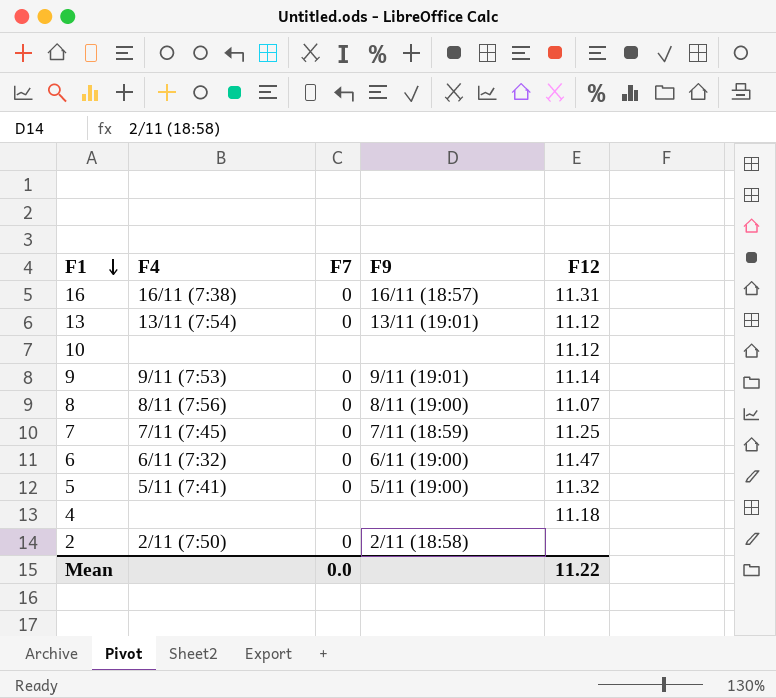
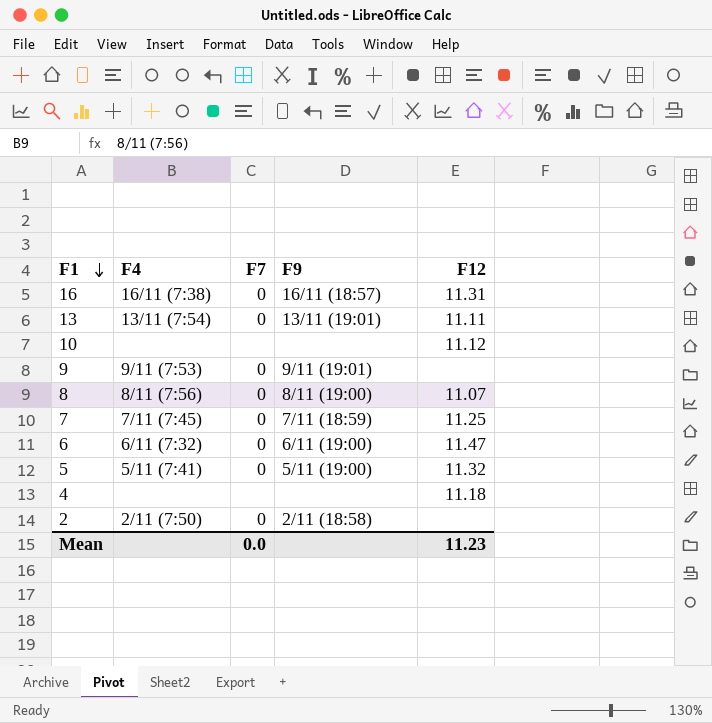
13 | F12: 11.12 -> 11.11
9 | F12: 11.14 -> none
Mean | F12: 11.22 -> 11.23

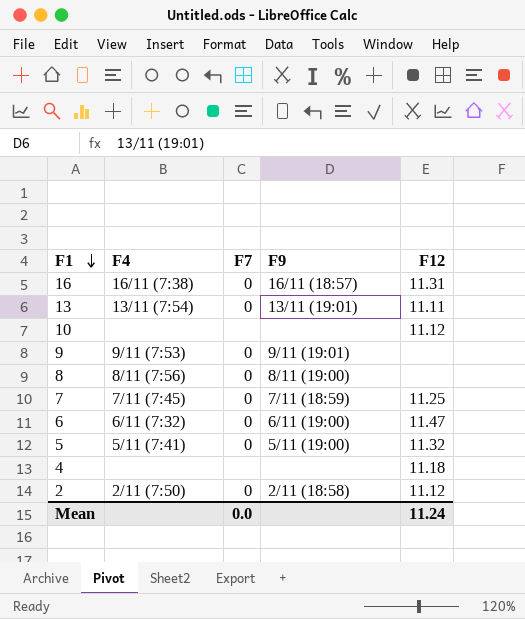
8 | F12: 11.07 -> none
2 | F12: none -> 11.12
Mean | F12: 11.23 -> 11.24

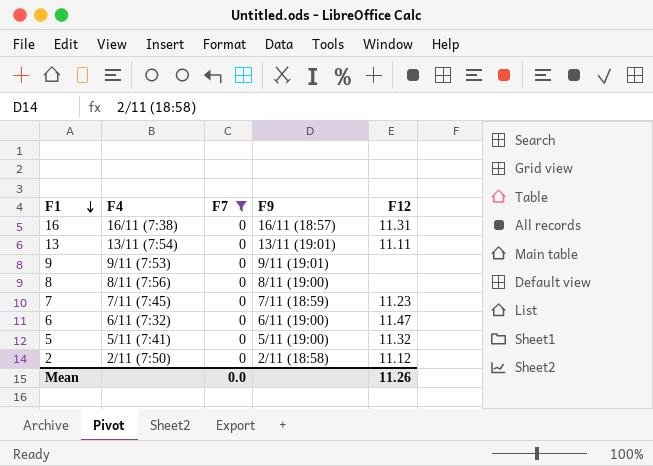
filter: none -> F7 = 0
7 | F12: 11.25 -> 11.23
Mean | F12: 11.24 -> 11.26

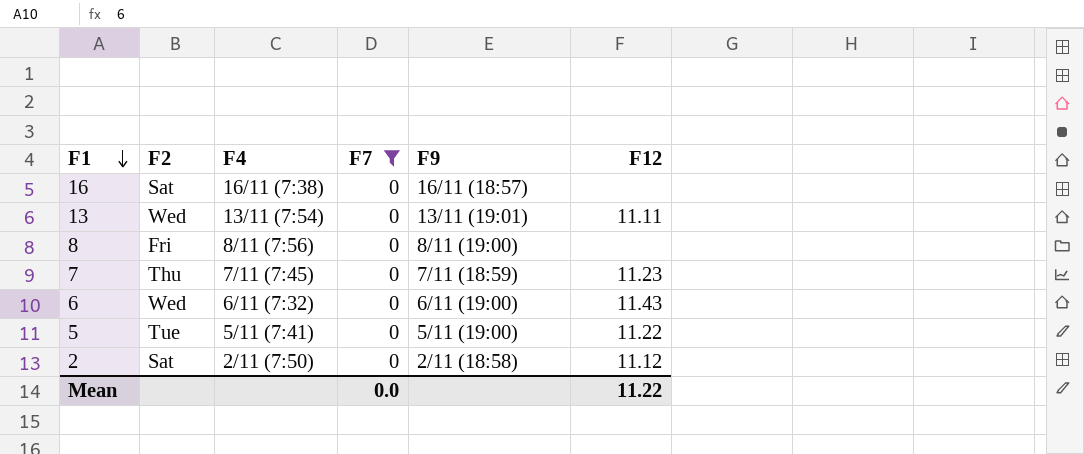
column F2 | position: none -> 2
row 9: 9/11 (7:53) | 0 | 9/11 (19:01) | none -> none
16 | F12: 11.31 -> none
6 | F12: 11.47 -> 11.43
5 | F12: 11.32 -> 11.22
Mean | F12: 11.26 -> 11.22

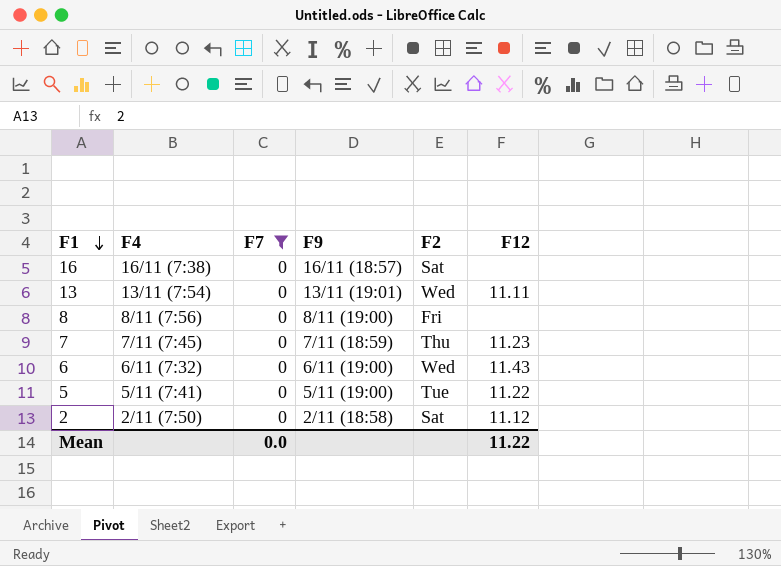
column F2 | position: 2 -> 5

